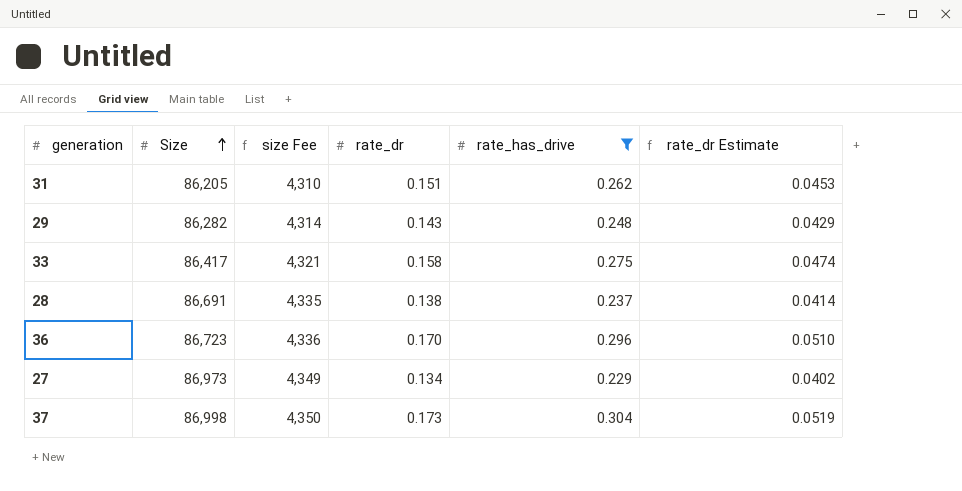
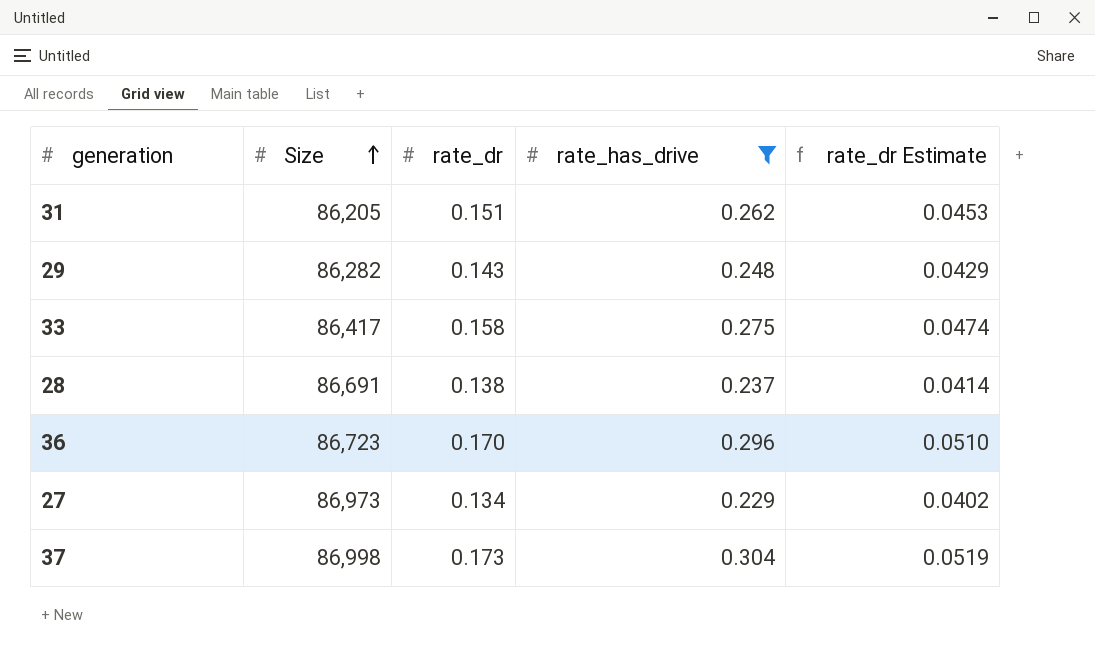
column size Fee | formula: [Size] * 0.05 -> none

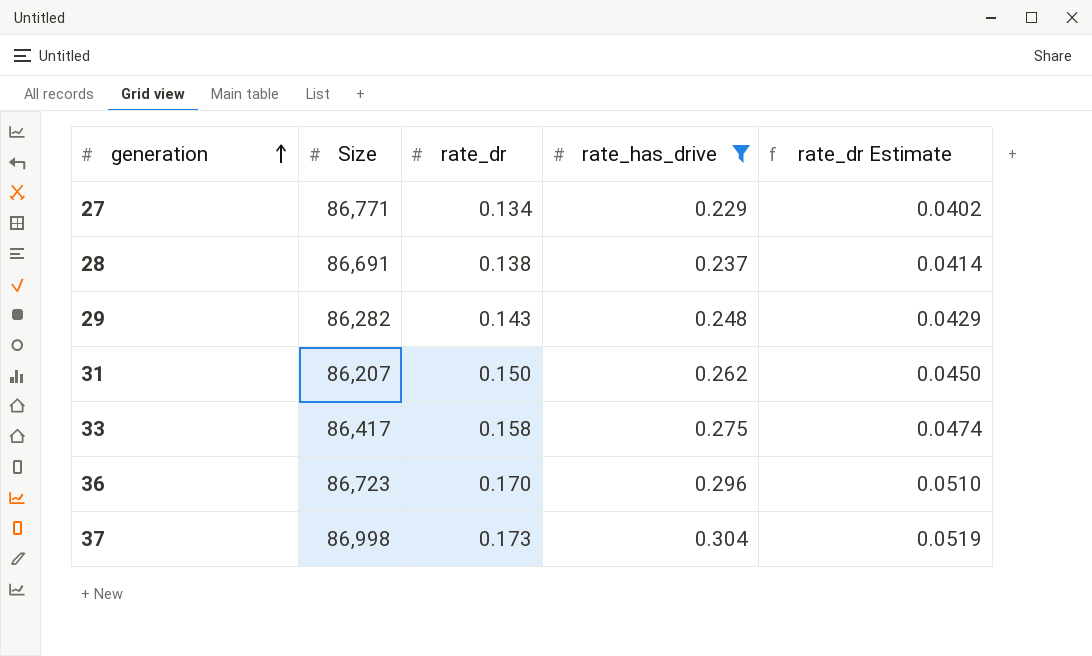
row order: Size ascending -> generation ascending
27 | Size: 86,973 -> 86,771
31 | Size: 86,205 -> 86,207
31 | rate_dr: 0.151 -> 0.150
31 | rate_dr Estimate: 0.0453 -> 0.0450

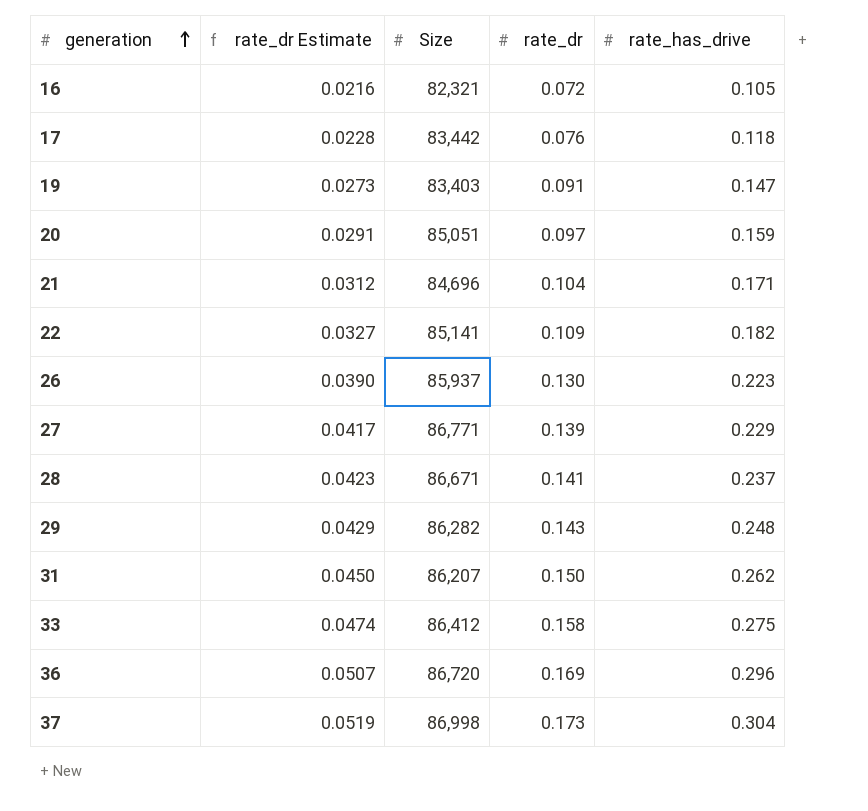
filter: rate_has_drive >= 0.229 -> none
column rate_dr Estimate | position: 5 -> 2
27 | rate_dr Estimate: 0.0402 -> 0.0417
27 | rate_dr: 0.134 -> 0.139
28 | rate_dr Estimate: 0.0414 -> 0.0423
28 | Size: 86,691 -> 86,671
28 | rate_dr: 0.138 -> 0.141
33 | Size: 86,417 -> 86,412
36 | rate_dr Estimate: 0.0510 -> 0.0507
36 | Size: 86,723 -> 86,720
36 | rate_dr: 0.170 -> 0.169

